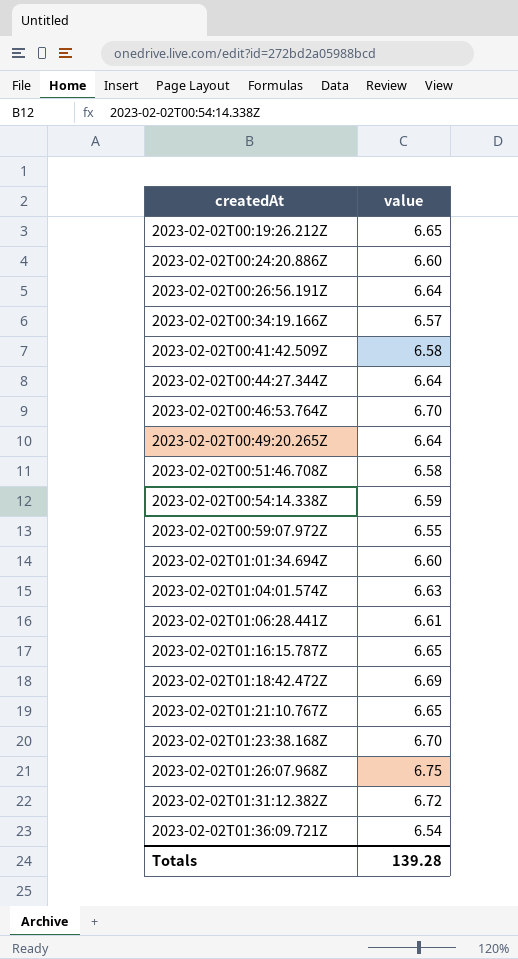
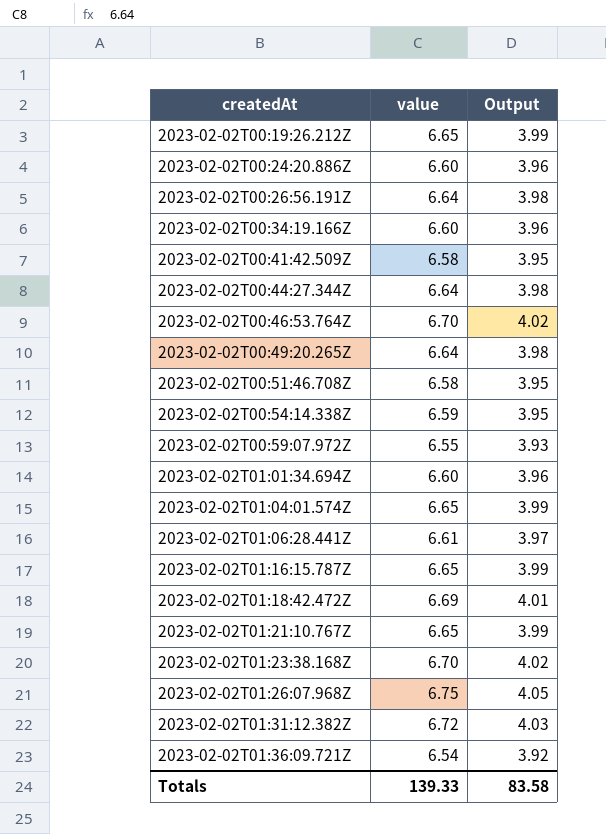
column Output | formula: none -> [value] * 0.6
2023-02-02T00:34:19.166Z | value: 6.57 -> 6.60
2023-02-02T01:04:01.574Z | value: 6.63 -> 6.65
Totals | value: 139.28 -> 139.33

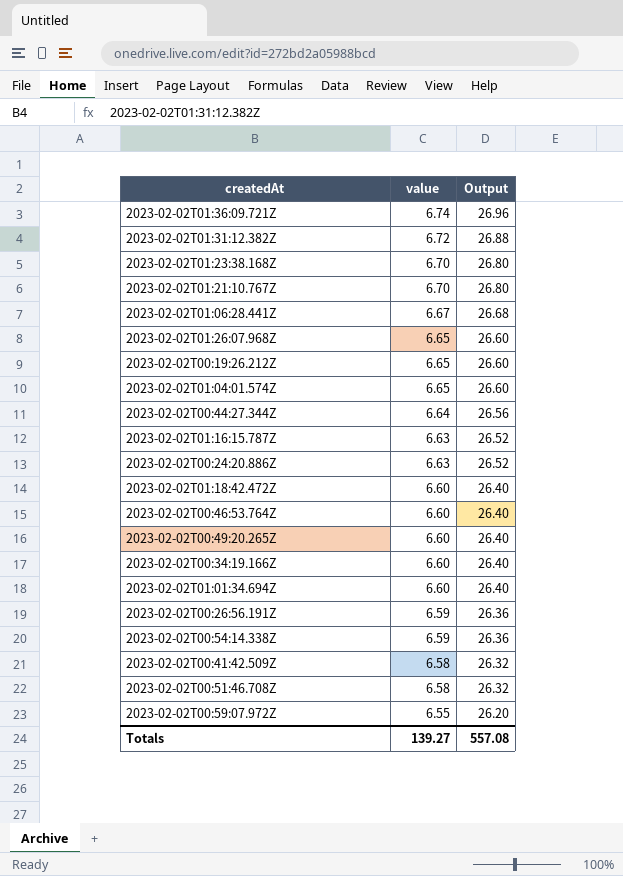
row order: createdAt ascending -> value descending
column Output | formula: [value] * 0.6 -> [value] * 4
2023-02-02T01:36:09.721Z | value: 6.54 -> 6.74
2023-02-02T01:21:10.767Z | value: 6.65 -> 6.70
2023-02-02T01:06:28.441Z | value: 6.61 -> 6.67
2023-02-02T01:26:07.968Z | value: 6.75 -> 6.65
2023-02-02T01:16:15.787Z | value: 6.65 -> 6.63
2023-02-02T00:24:20.886Z | value: 6.60 -> 6.63
2023-02-02T01:18:42.472Z | value: 6.69 -> 6.60
2023-02-02T00:46:53.764Z | value: 6.70 -> 6.60
2023-02-02T00:49:20.265Z | value: 6.64 -> 6.60
2023-02-02T00:26:56.191Z | value: 6.64 -> 6.59
Totals | value: 139.33 -> 139.27
Totals | Output: 83.58 -> 557.08

